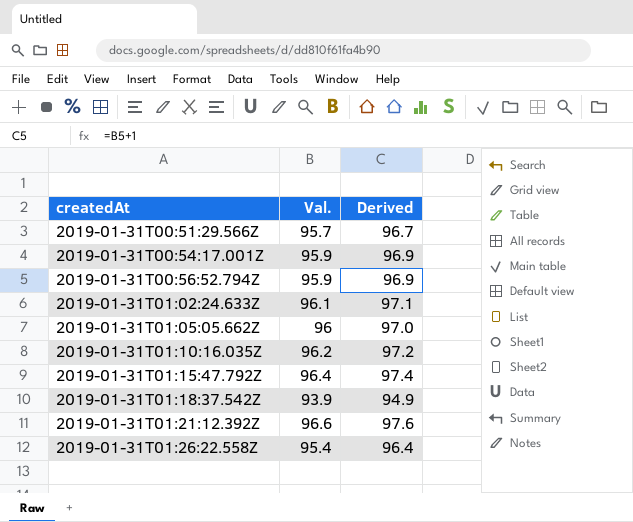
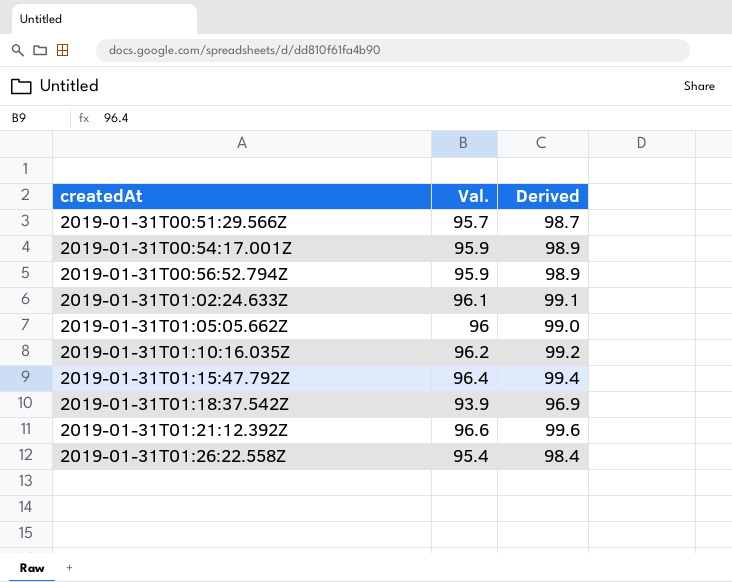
column Derived | formula: [Val.] + 1 -> [Val.] + 3

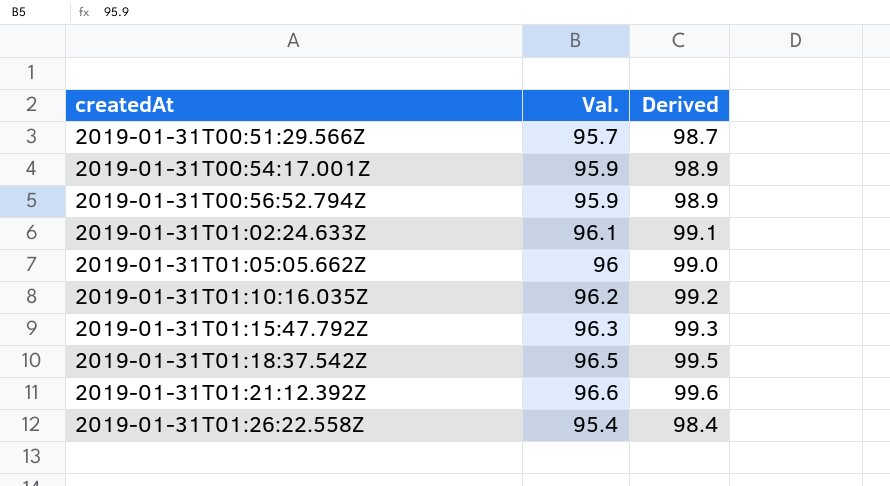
2019-01-31T01:15:47.792Z | Val.: 96.4 -> 96.3
2019-01-31T01:15:47.792Z | Derived: 99.4 -> 99.3
2019-01-31T01:18:37.542Z | Val.: 93.9 -> 96.5
2019-01-31T01:18:37.542Z | Derived: 96.9 -> 99.5

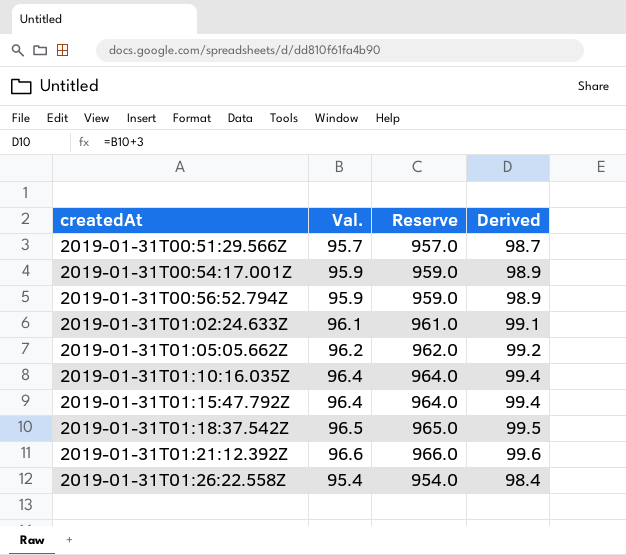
column Reserve | formula: none -> [Val.] * 10
2019-01-31T01:05:05.662Z | Val.: 96 -> 96.2
2019-01-31T01:05:05.662Z | Derived: 99.0 -> 99.2
2019-01-31T01:10:16.035Z | Val.: 96.2 -> 96.4
2019-01-31T01:10:16.035Z | Derived: 99.2 -> 99.4
2019-01-31T01:15:47.792Z | Val.: 96.3 -> 96.4
2019-01-31T01:15:47.792Z | Derived: 99.3 -> 99.4

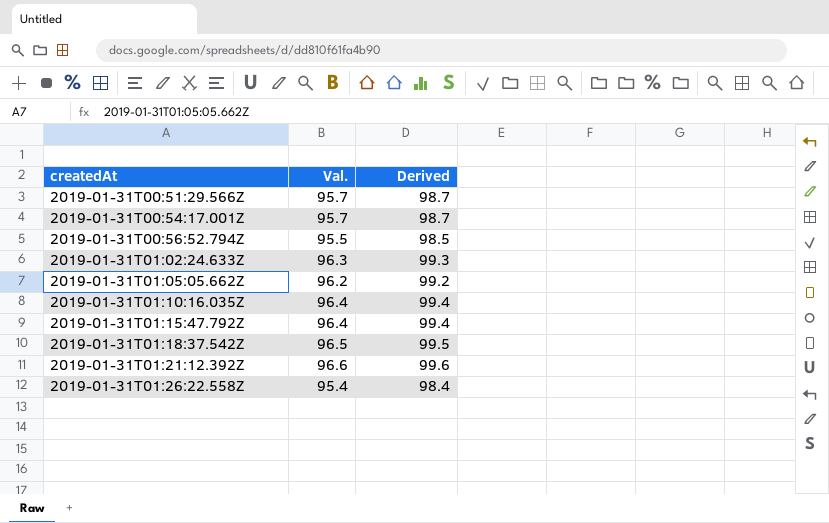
column Reserve | formula: [Val.] * 10 -> none
2019-01-31T00:54:17.001Z | Val.: 95.9 -> 95.7
2019-01-31T00:54:17.001Z | Derived: 98.9 -> 98.7
2019-01-31T00:56:52.794Z | Val.: 95.9 -> 95.5
2019-01-31T00:56:52.794Z | Derived: 98.9 -> 98.5
2019-01-31T01:02:24.633Z | Val.: 96.1 -> 96.3
2019-01-31T01:02:24.633Z | Derived: 99.1 -> 99.3

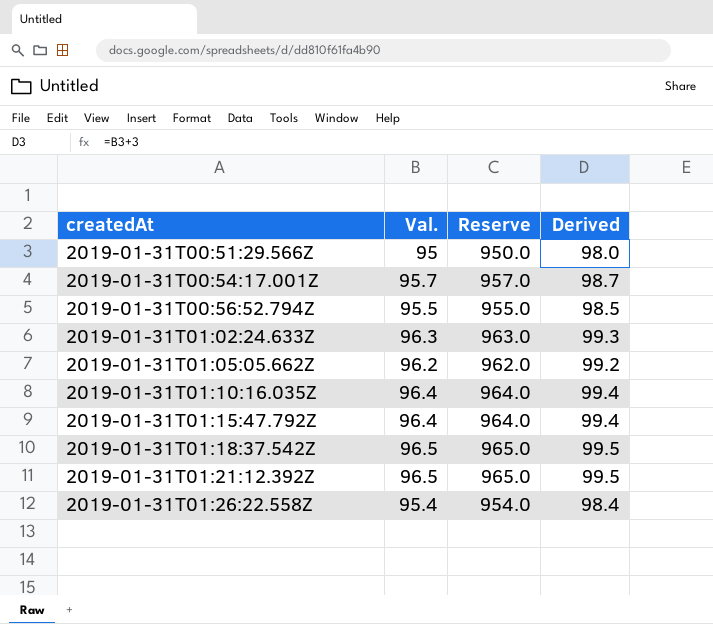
column Reserve | formula: none -> [Val.] * 10
2019-01-31T00:51:29.566Z | Val.: 95.7 -> 95
2019-01-31T00:51:29.566Z | Derived: 98.7 -> 98.0
2019-01-31T01:21:12.392Z | Val.: 96.6 -> 96.5
2019-01-31T01:21:12.392Z | Derived: 99.6 -> 99.5

